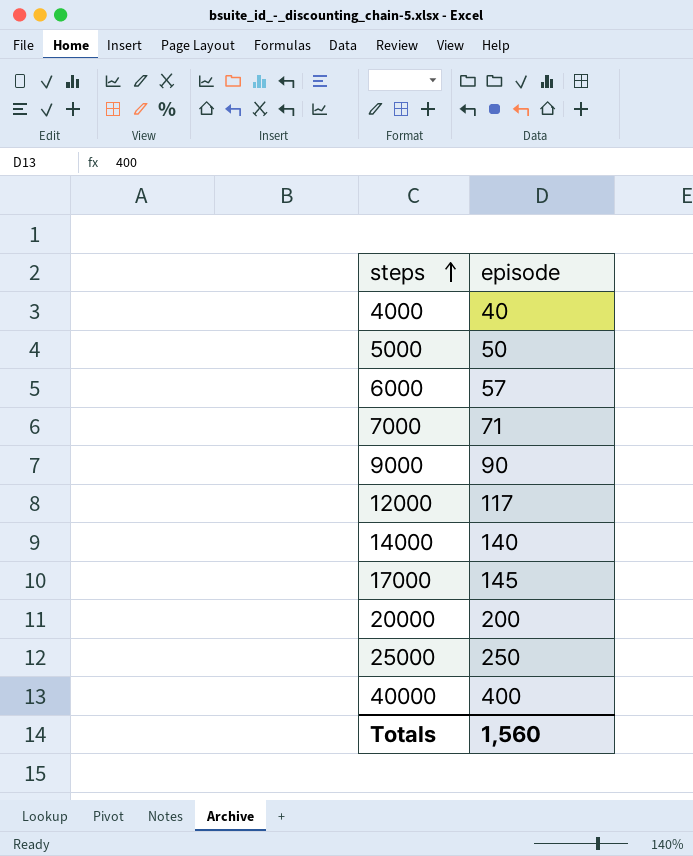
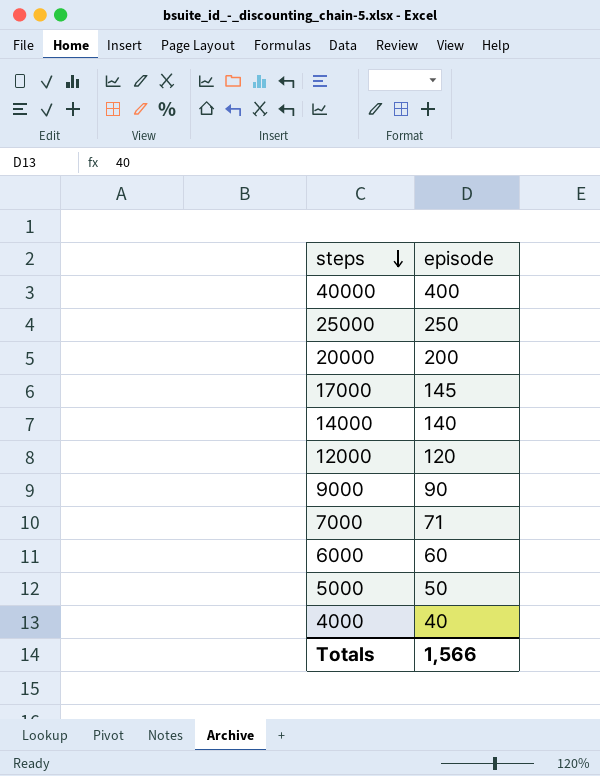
row order: steps ascending -> steps descending
12000 | episode: 117 -> 120
6000 | episode: 57 -> 60
Totals | episode: 1,560 -> 1,566

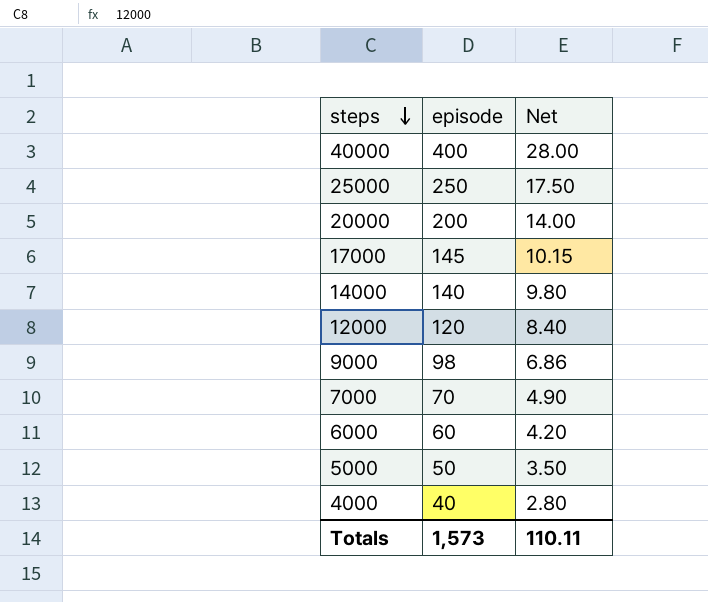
column Net | formula: none -> [episode] * 0.07
9000 | episode: 90 -> 98
7000 | episode: 71 -> 70
Totals | episode: 1,566 -> 1,573

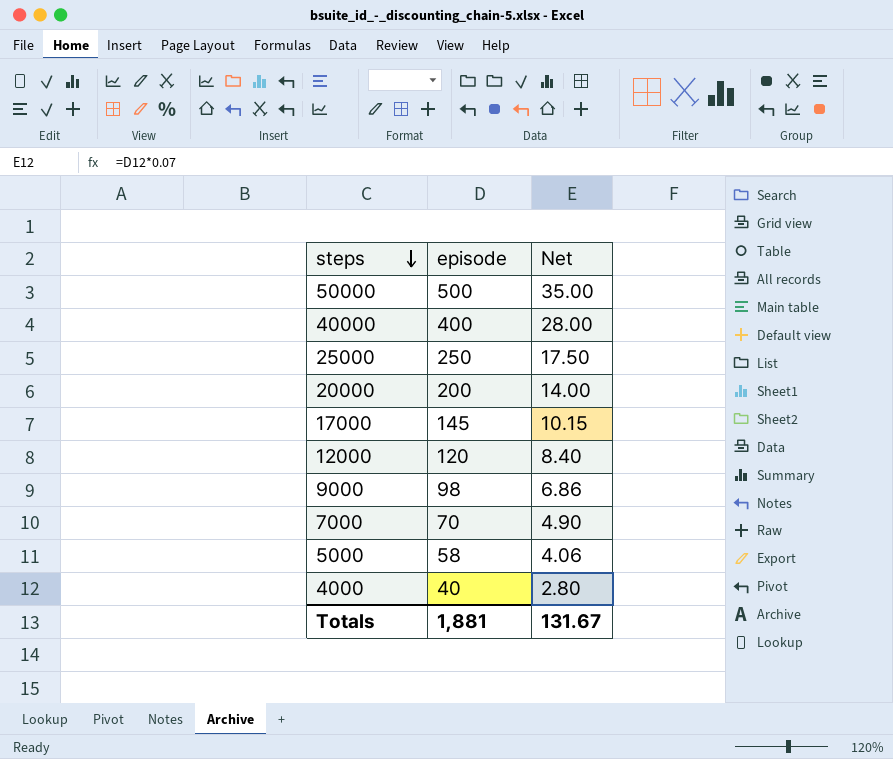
row 14000: 140 | 9.80 -> none
row 6000: 60 | 4.20 -> none
row 50000: none -> 500 | 35.00
5000 | episode: 50 -> 58
5000 | Net: 3.50 -> 4.06
Totals | episode: 1,573 -> 1,881
Totals | Net: 110.11 -> 131.67

